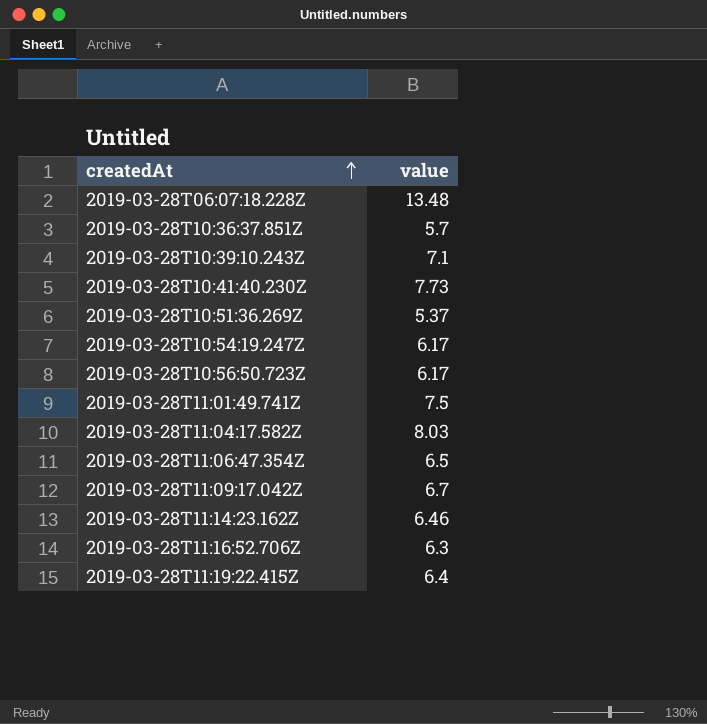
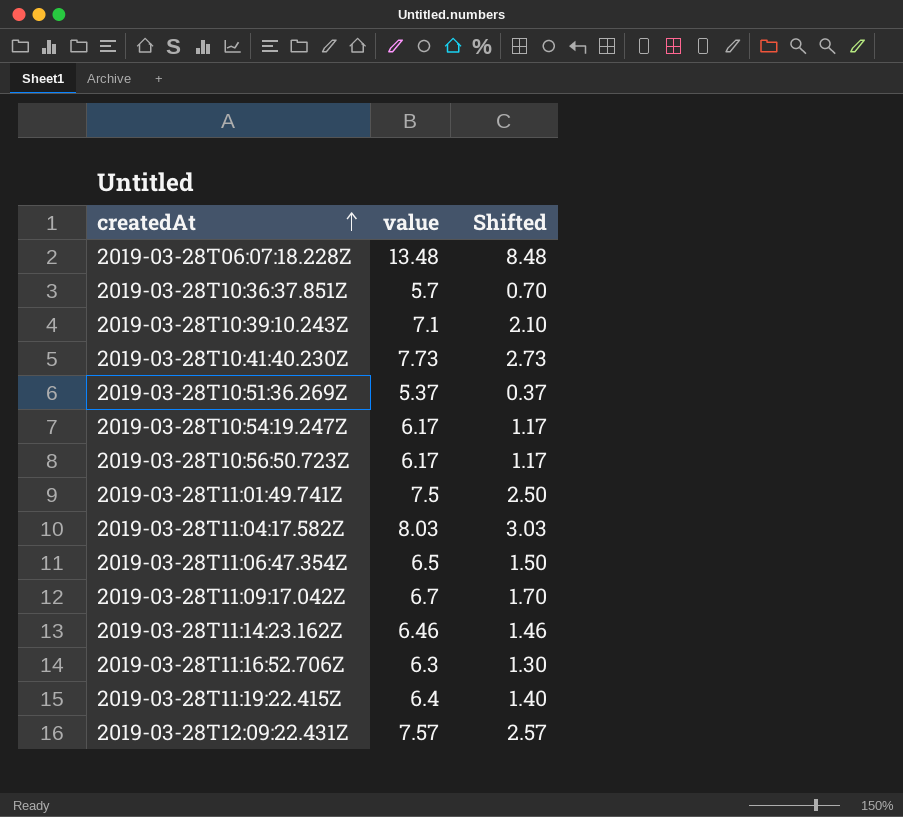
column Shifted | formula: none -> [value] - 5
row 2019-03-28T12:09:22.431Z: none -> 7.57 | 2.57

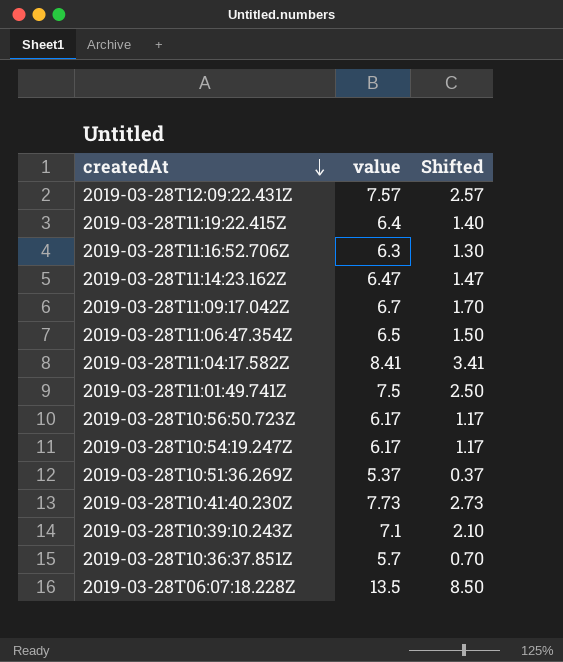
row order: createdAt ascending -> createdAt descending
2019-03-28T11:14:23.162Z | value: 6.46 -> 6.47
2019-03-28T11:14:23.162Z | Shifted: 1.46 -> 1.47
2019-03-28T11:04:17.582Z | value: 8.03 -> 8.41
2019-03-28T11:04:17.582Z | Shifted: 3.03 -> 3.41
2019-03-28T06:07:18.228Z | value: 13.48 -> 13.5
2019-03-28T06:07:18.228Z | Shifted: 8.48 -> 8.50

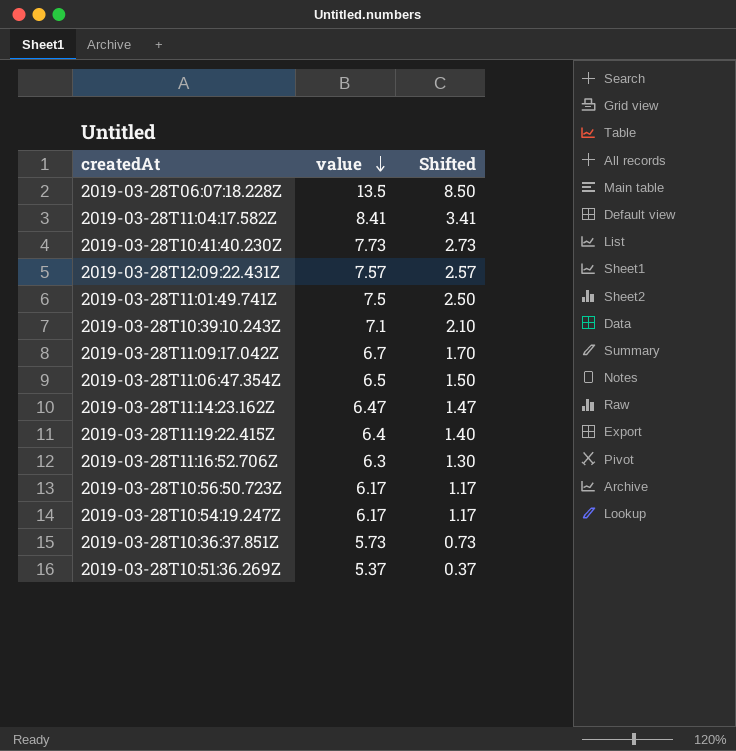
row order: createdAt descending -> value descending
2019-03-28T10:36:37.851Z | value: 5.7 -> 5.73
2019-03-28T10:36:37.851Z | Shifted: 0.70 -> 0.73

